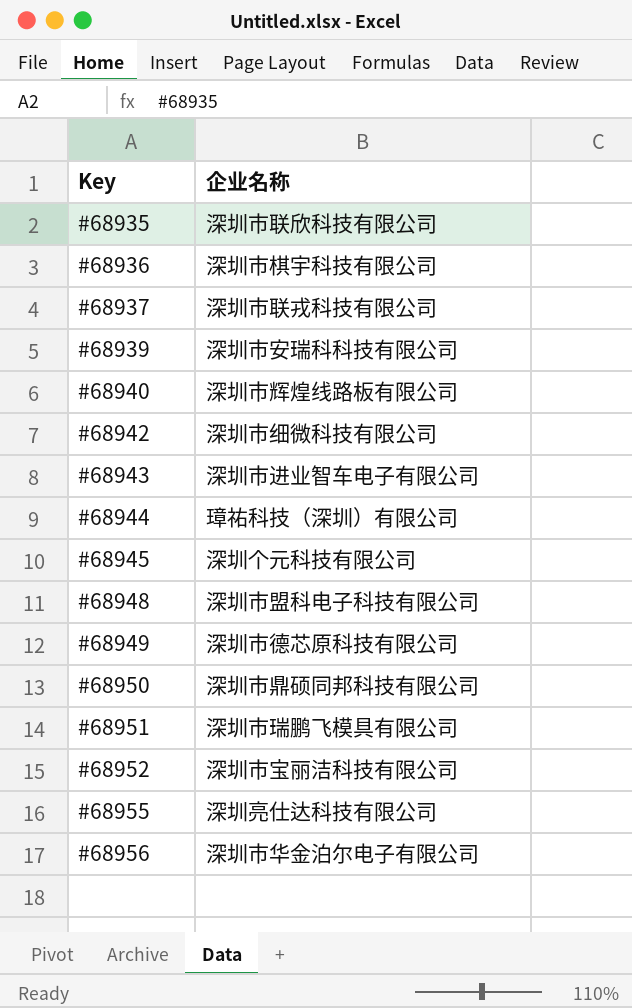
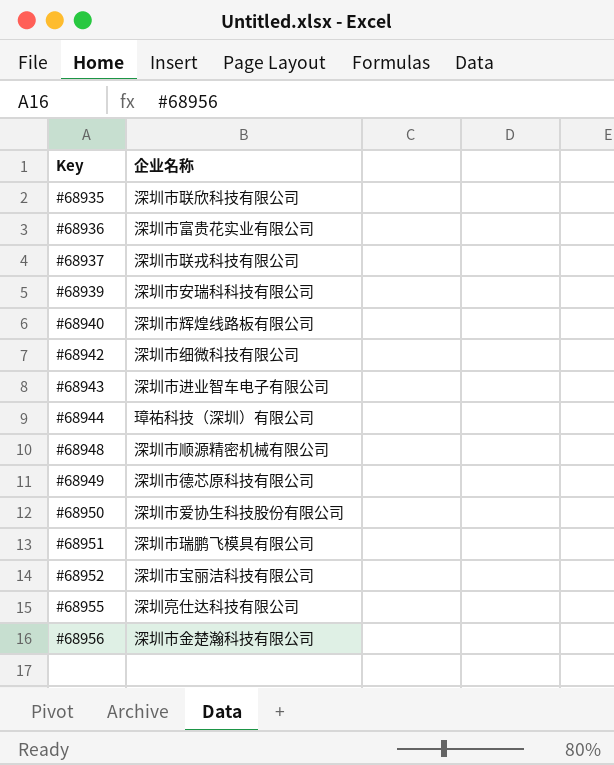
row #68945: 深圳个元科技有限公司 -> none
#68936 | 企业名称: 深圳市棋宇科技有限公司 -> 深圳市富贵花实业有限公司
#68948 | 企业名称: 深圳市盟科电子科技有限公司 -> 深圳市顺源精密机械有限公司
#68950 | 企业名称: 深圳市鼎硕同邦科技有限公司 -> 深圳市爱协生科技股份有限公司
#68956 | 企业名称: 深圳市华金泊尔电子有限公司 -> 深圳市金楚瀚科技有限公司

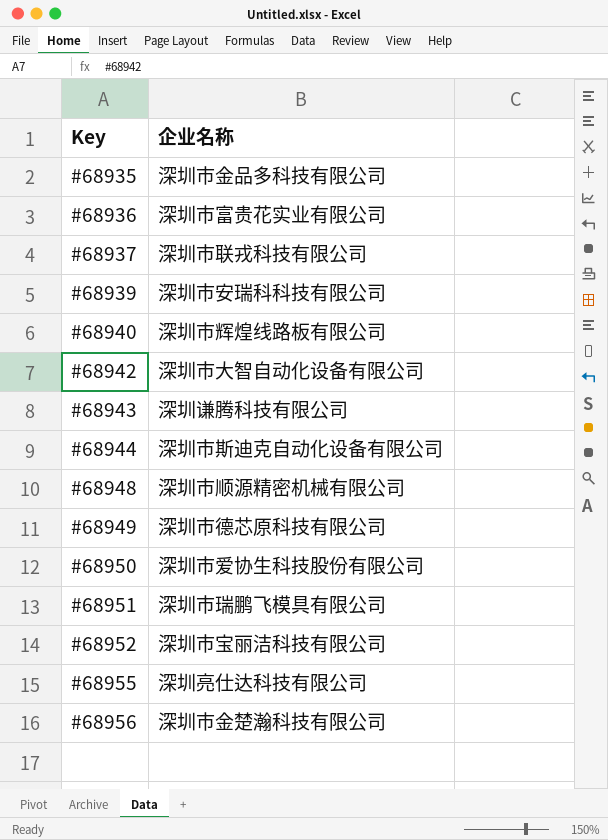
#68935 | 企业名称: 深圳市联欣科技有限公司 -> 深圳市金品多科技有限公司
#68942 | 企业名称: 深圳市细微科技有限公司 -> 深圳市大智自动化设备有限公司
#68943 | 企业名称: 深圳市进业智车电子有限公司 -> 深圳谦腾科技有限公司
#68944 | 企业名称: 璋祐科技（深圳）有限公司 -> 深圳市斯迪克自动化设备有限公司

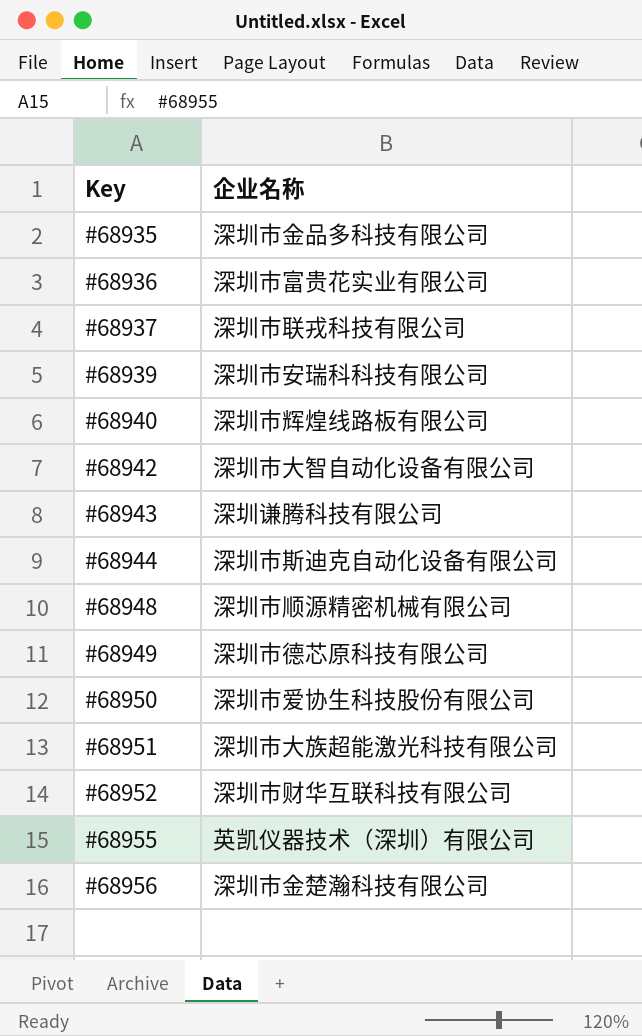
#68951 | 企业名称: 深圳市瑞鹏飞模具有限公司 -> 深圳市大族超能激光科技有限公司
#68952 | 企业名称: 深圳市宝丽洁科技有限公司 -> 深圳市财华互联科技有限公司
#68955 | 企业名称: 深圳亮仕达科技有限公司 -> 英凯仪器技术（深圳）有限公司

